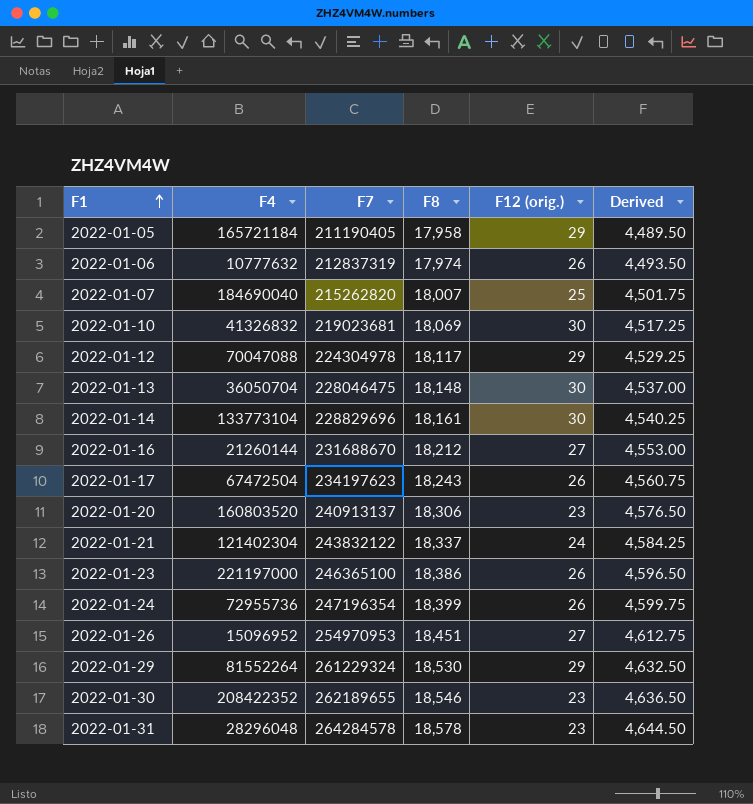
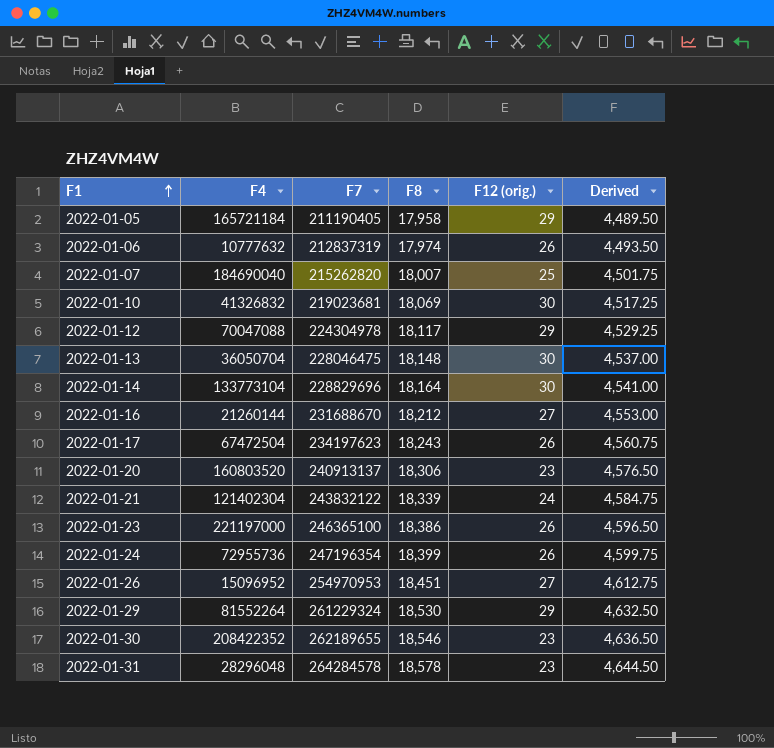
2022-01-14 | F8: 18,161 -> 18,164
2022-01-14 | Derived: 4,540.25 -> 4,541.00
2022-01-21 | F8: 18,337 -> 18,339
2022-01-21 | Derived: 4,584.25 -> 4,584.75

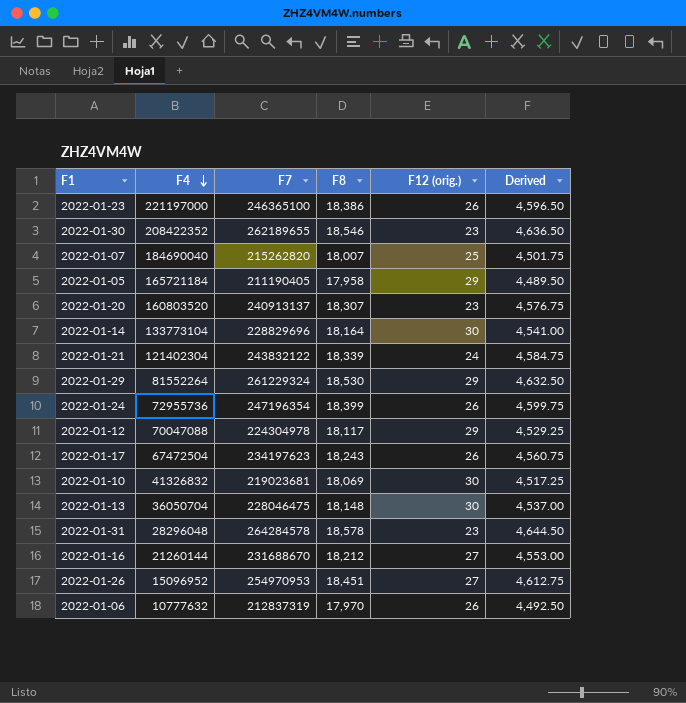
row order: F1 ascending -> F4 descending
2022-01-20 | F8: 18,306 -> 18,307
2022-01-20 | Derived: 4,576.50 -> 4,576.75
2022-01-06 | F8: 17,974 -> 17,970
2022-01-06 | Derived: 4,493.50 -> 4,492.50

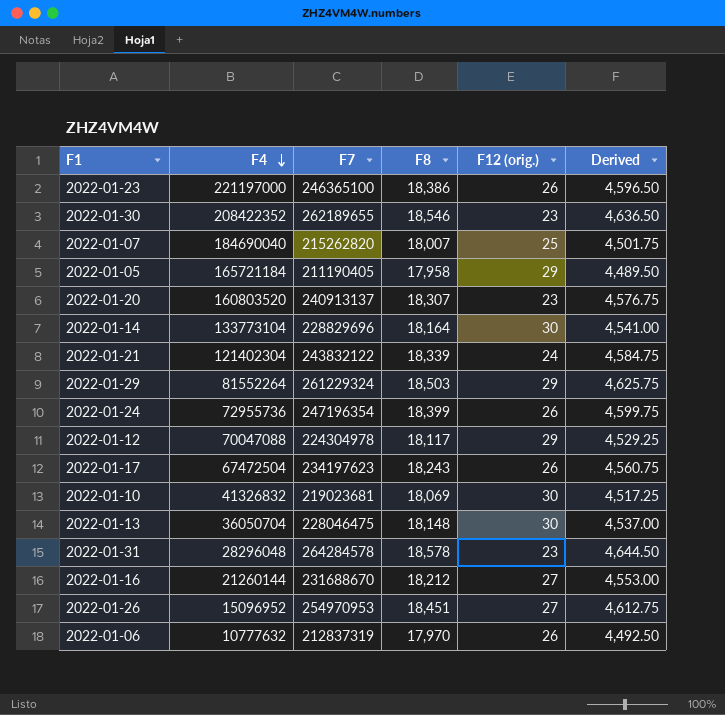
2022-01-29 | F8: 18,530 -> 18,503
2022-01-29 | Derived: 4,632.50 -> 4,625.75

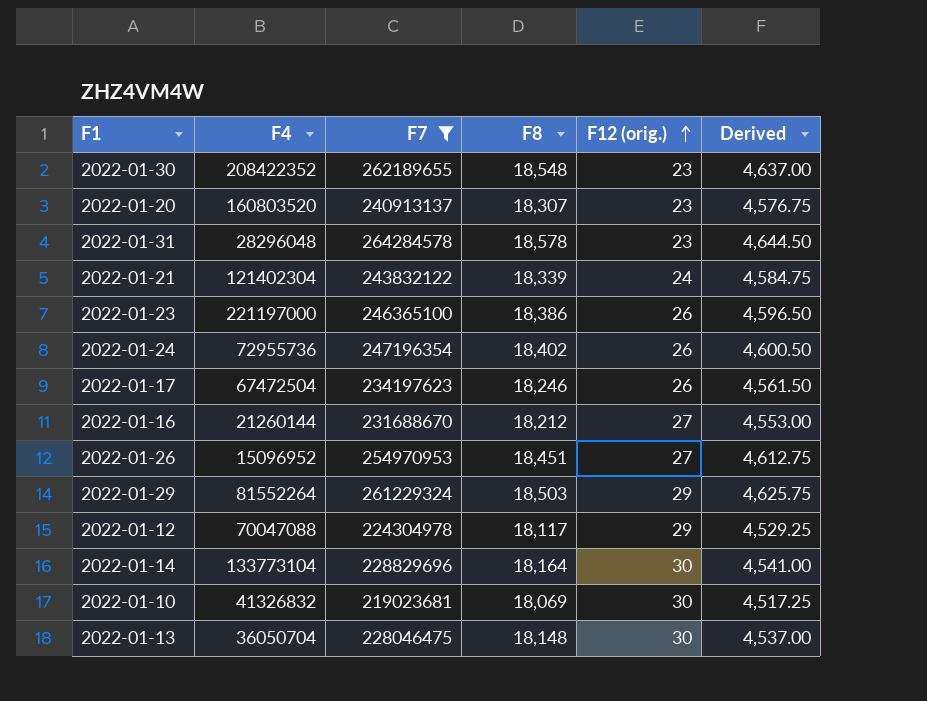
filter: none -> F7 >= 219023681
row order: F4 descending -> F12 (orig.) ascending
2022-01-30 | F8: 18,546 -> 18,548
2022-01-30 | Derived: 4,636.50 -> 4,637.00
2022-01-24 | F8: 18,399 -> 18,402
2022-01-24 | Derived: 4,599.75 -> 4,600.50
2022-01-17 | F8: 18,243 -> 18,246
2022-01-17 | Derived: 4,560.75 -> 4,561.50

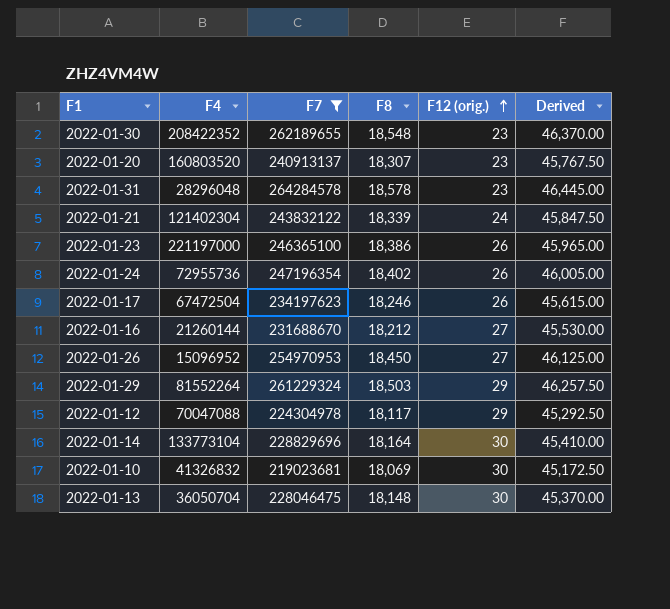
column Derived | formula: [F8] * 0.25 -> [F8] * 2.5
2022-01-26 | F8: 18,451 -> 18,450

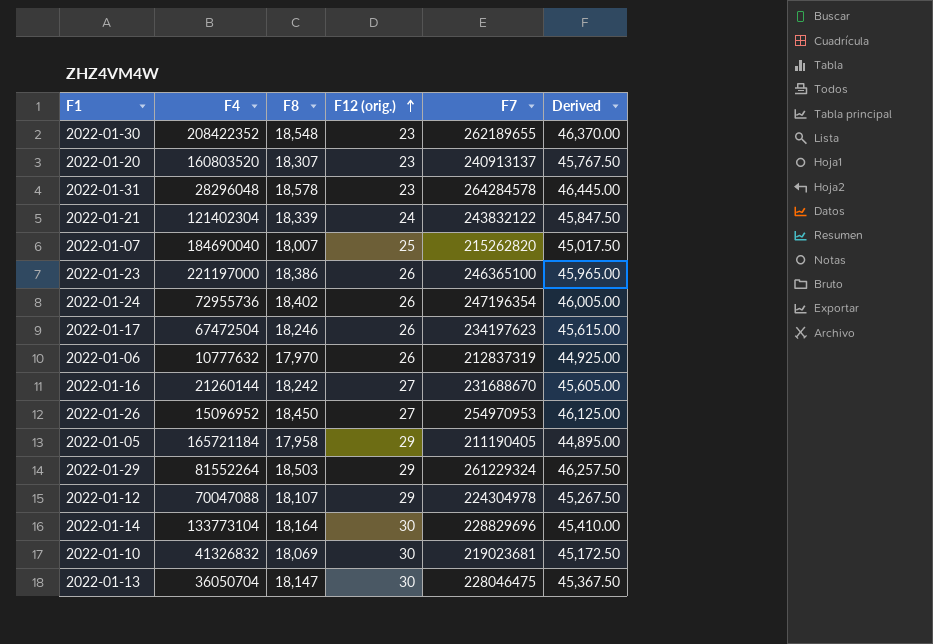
filter: F7 >= 219023681 -> none
column F7 | position: 3 -> 5
2022-01-16 | F8: 18,212 -> 18,242
2022-01-16 | Derived: 45,530.00 -> 45,605.00
2022-01-12 | F8: 18,117 -> 18,107
2022-01-12 | Derived: 45,292.50 -> 45,267.50
2022-01-13 | F8: 18,148 -> 18,147
2022-01-13 | Derived: 45,370.00 -> 45,367.50

